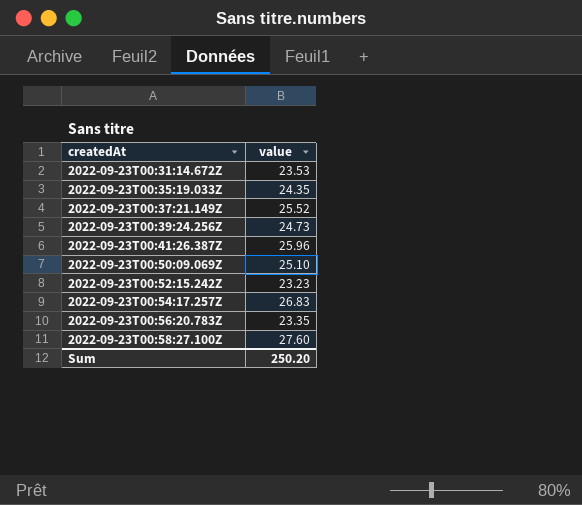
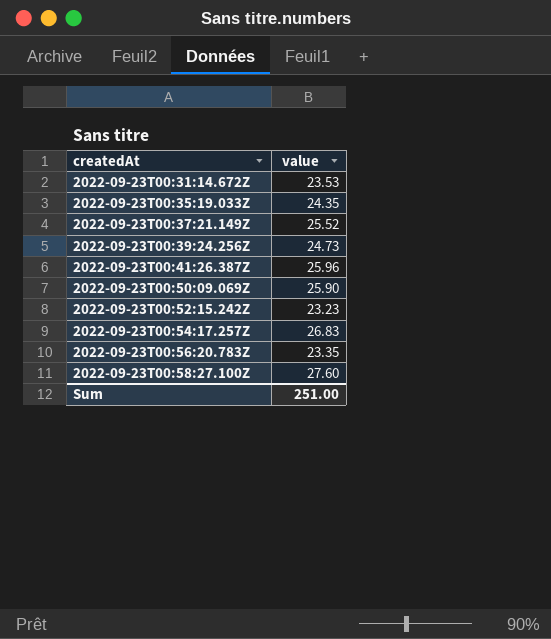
2022-09-23T00:50:09.069Z | value: 25.10 -> 25.90
Sum | value: 250.20 -> 251.00

